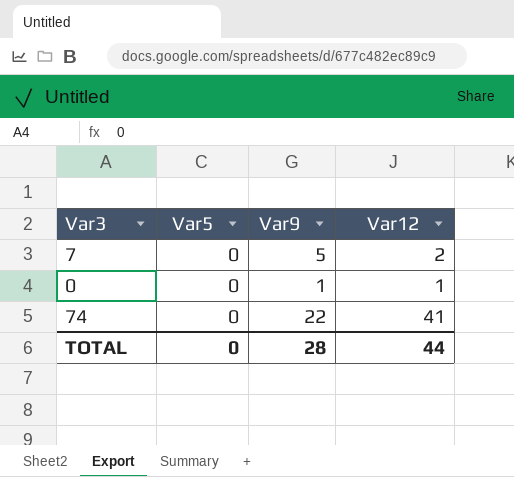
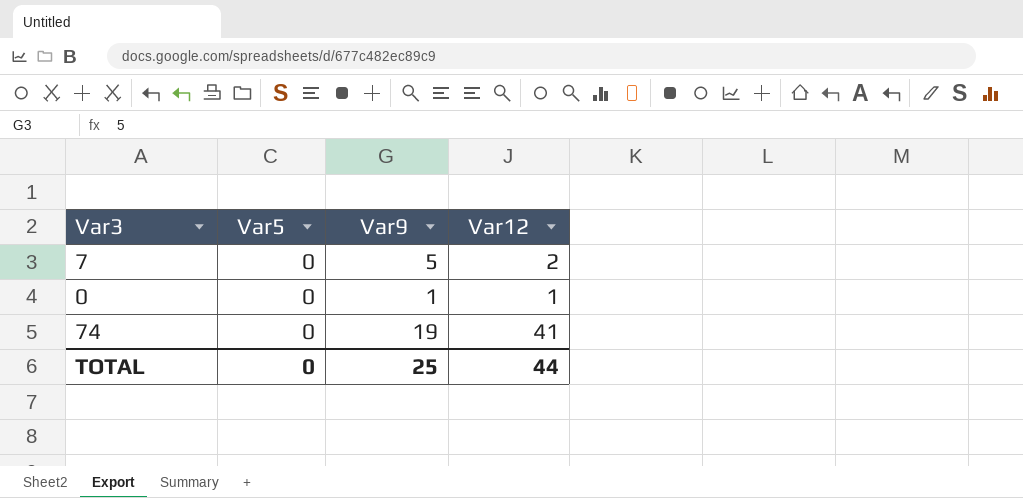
74 | Var9: 22 -> 19
TOTAL | Var9: 28 -> 25

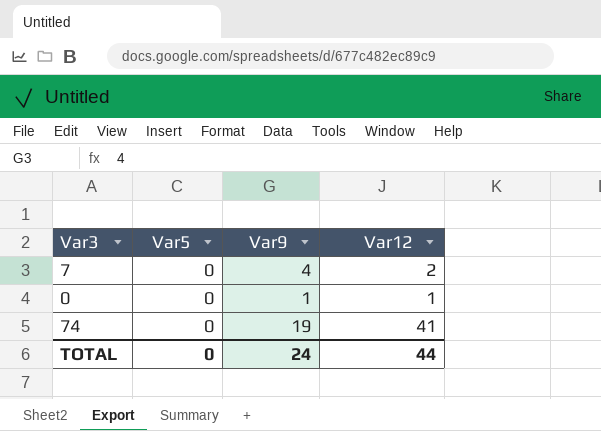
7 | Var9: 5 -> 4
TOTAL | Var9: 25 -> 24

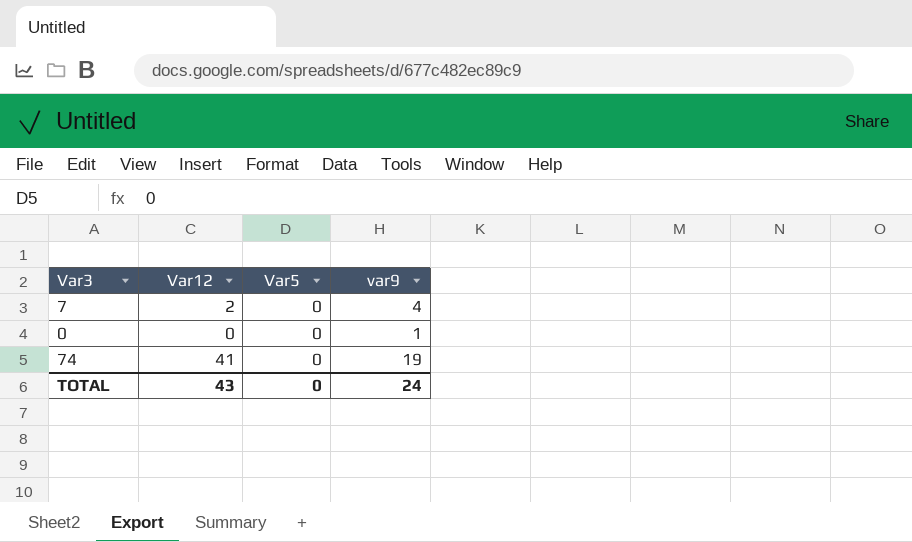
column Var12 | position: 4 -> 2
column name: Var9 -> var9
0 | Var12: 1 -> 0
TOTAL | Var12: 44 -> 43

